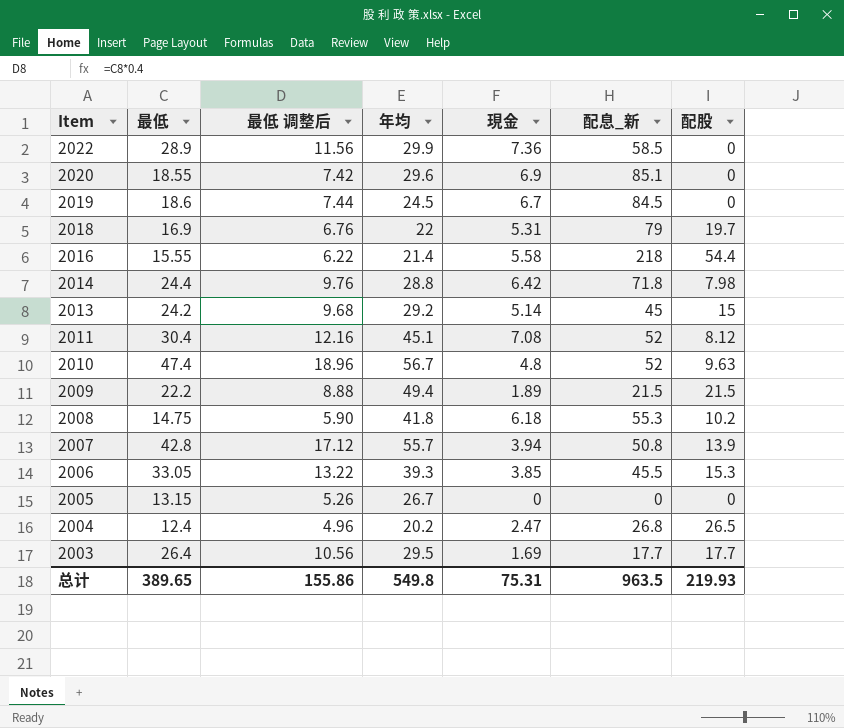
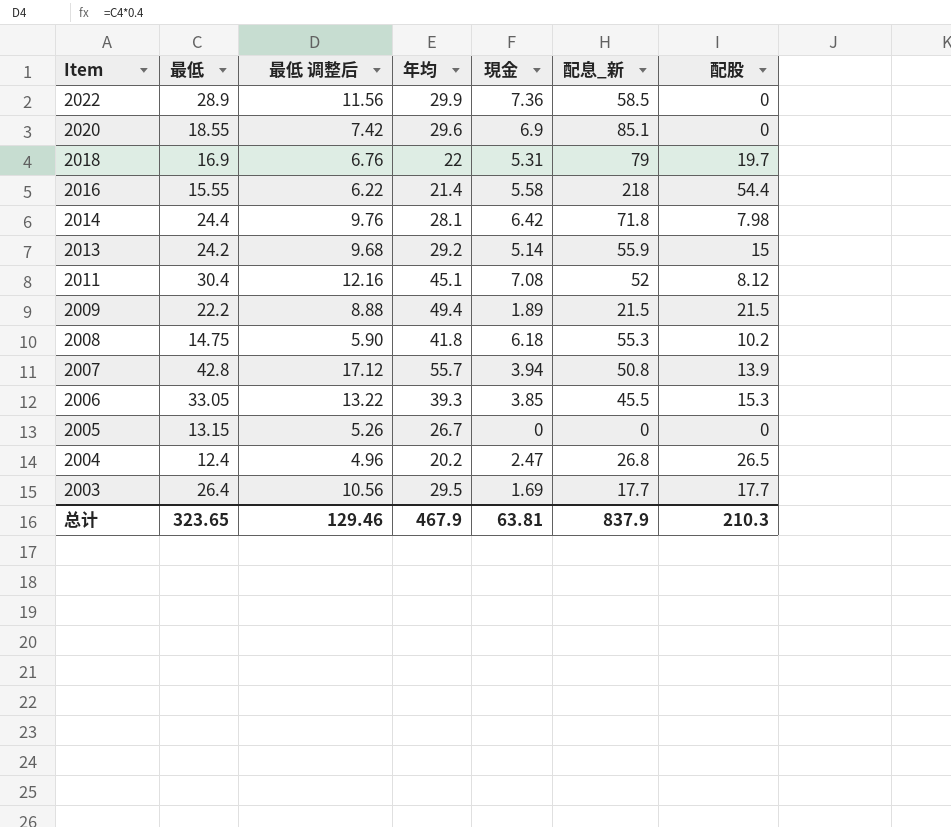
row 2019: 18.6 | 7.44 | 24.5 | 6.7 | 84.5 | 0 -> none
row 2010: 47.4 | 18.96 | 56.7 | 4.8 | 52 | 9.63 -> none
2014 | 年均: 28.8 -> 28.1
2013 | 配息_新: 45 -> 55.9
总计 | 最低: 389.65 -> 323.65
总计 | 最低 调整后: 155.86 -> 129.46
总计 | 年均: 549.8 -> 467.9
总计 | 現金: 75.31 -> 63.81
总计 | 配息_新: 963.5 -> 837.9
总计 | 配股: 219.93 -> 210.3

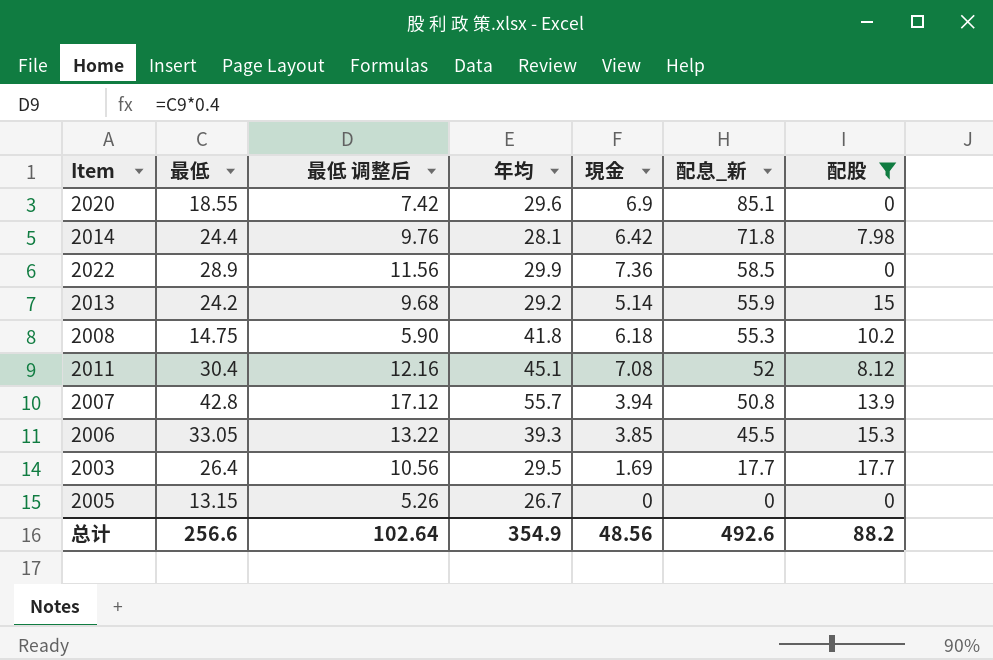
filter: none -> 配股 <= 17.7
row order: Item descending -> 配息_新 descending
总计 | 最低: 323.65 -> 256.6
总计 | 最低 调整后: 129.46 -> 102.64
总计 | 年均: 467.9 -> 354.9
总计 | 現金: 63.81 -> 48.56
总计 | 配息_新: 837.9 -> 492.6
总计 | 配股: 210.3 -> 88.2

